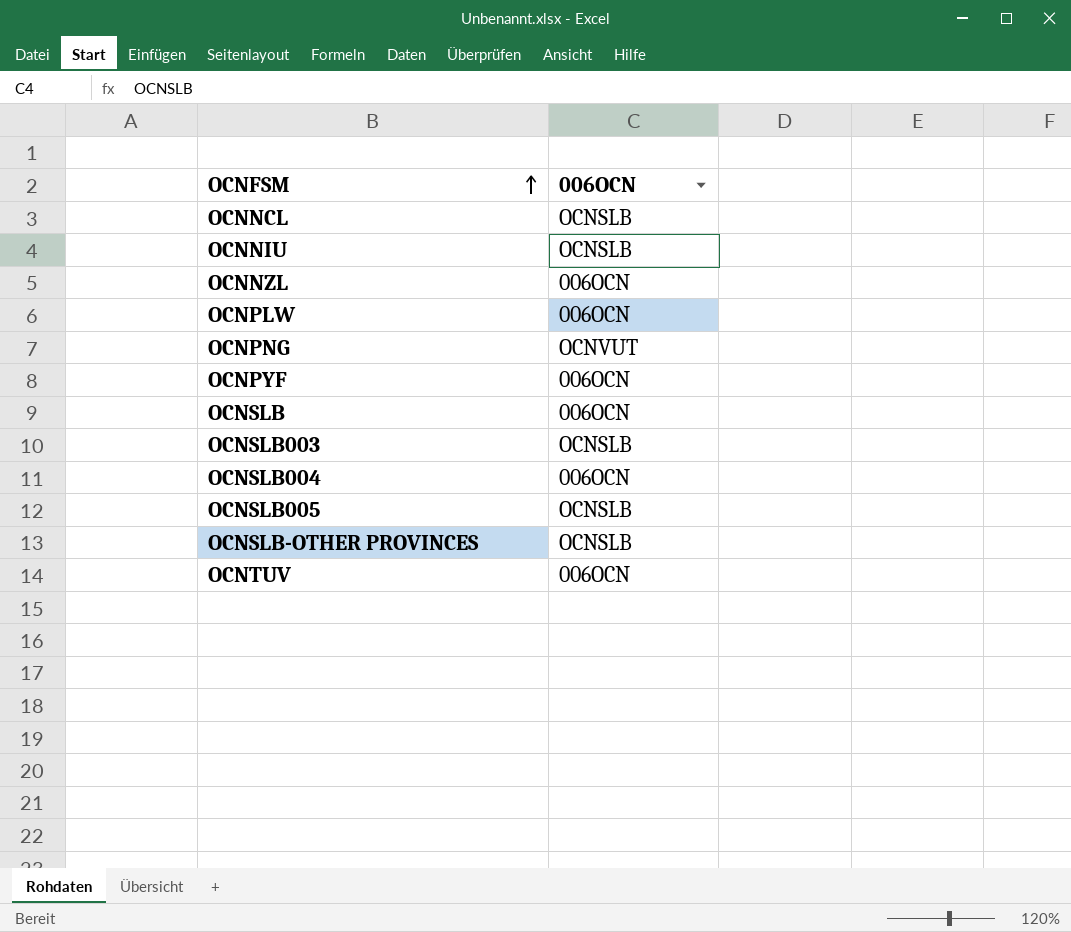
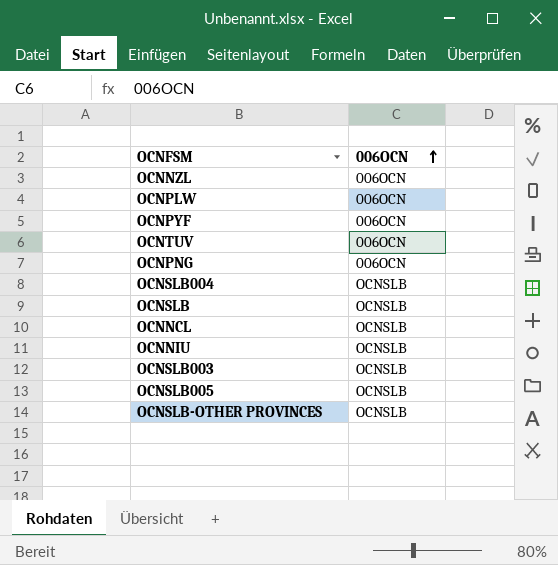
row order: OCNFSM ascending -> 006OCN ascending
OCNPNG | 006OCN: OCNVUT -> 006OCN
OCNSLB004 | 006OCN: 006OCN -> OCNSLB
OCNSLB | 006OCN: 006OCN -> OCNSLB

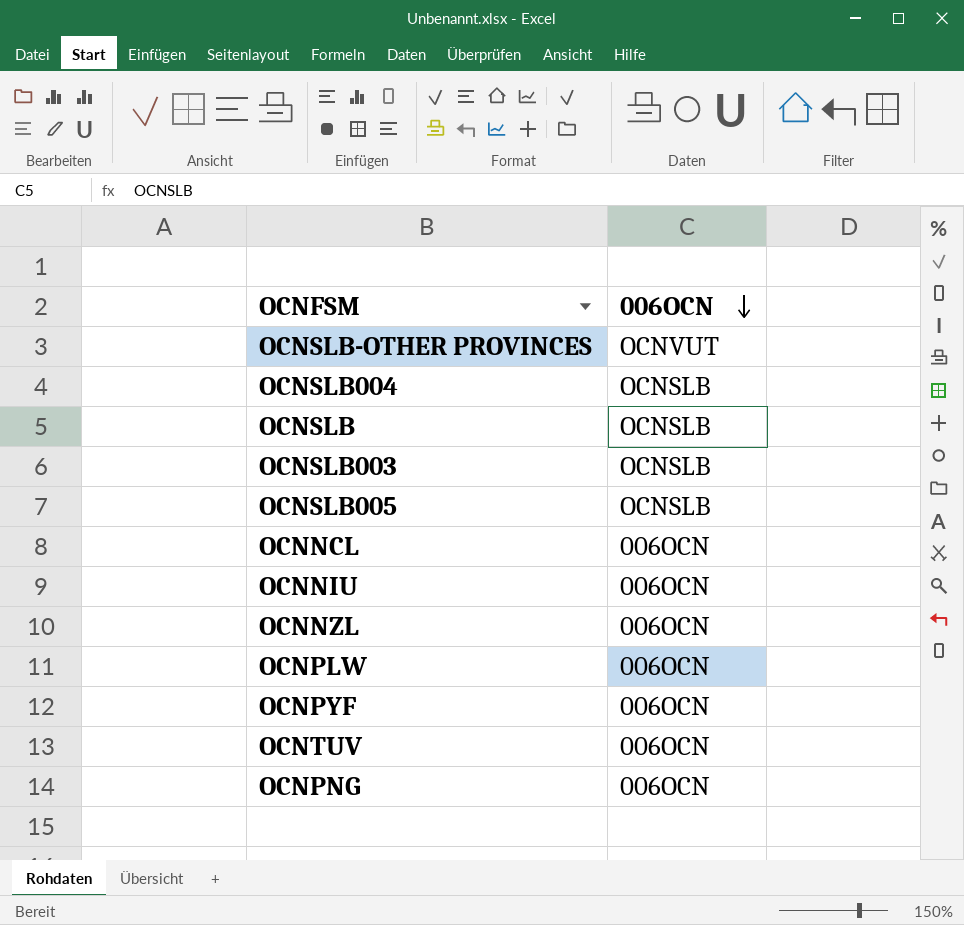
row order: 006OCN ascending -> 006OCN descending
OCNSLB-OTHER PROVINCES | 006OCN: OCNSLB -> OCNVUT
OCNNCL | 006OCN: OCNSLB -> 006OCN
OCNNIU | 006OCN: OCNSLB -> 006OCN

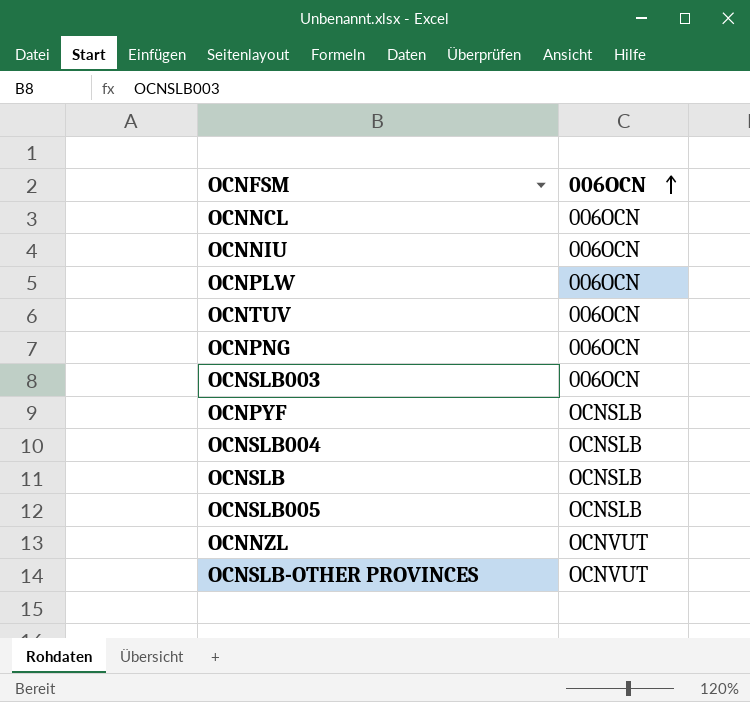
row order: 006OCN descending -> 006OCN ascending
OCNSLB003 | 006OCN: OCNSLB -> 006OCN
OCNPYF | 006OCN: 006OCN -> OCNSLB
OCNNZL | 006OCN: 006OCN -> OCNVUT

